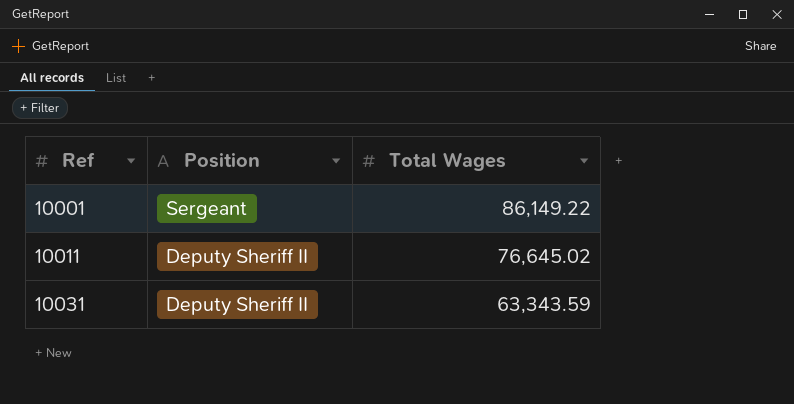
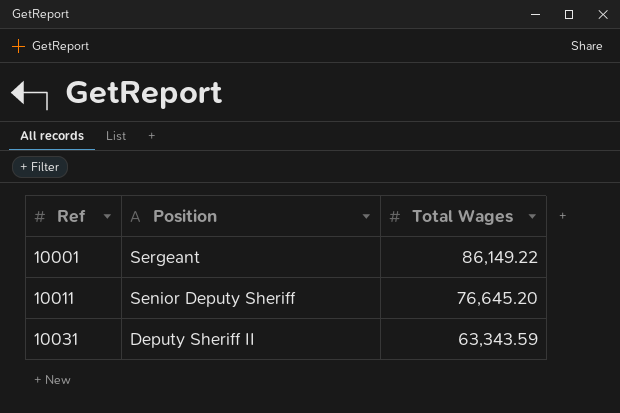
10011 | Position: Deputy Sheriff II -> Senior Deputy Sheriff
10011 | Total Wages: 76,645.02 -> 76,645.20

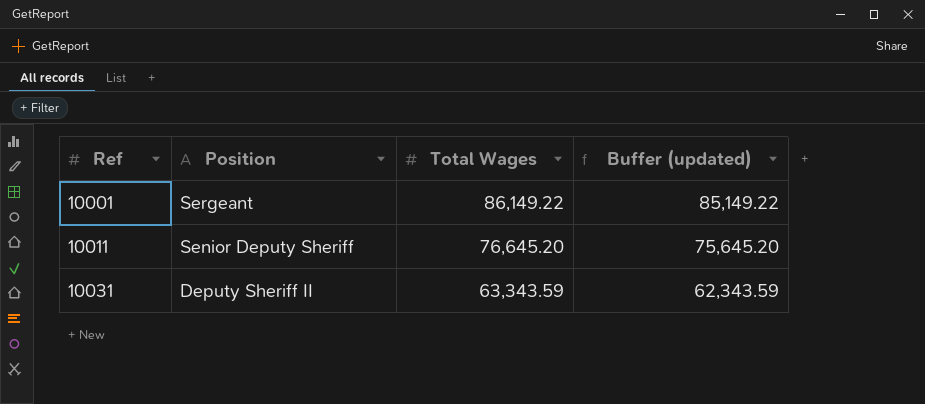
column Buffer (updated) | formula: none -> [Total Wages] - 1000

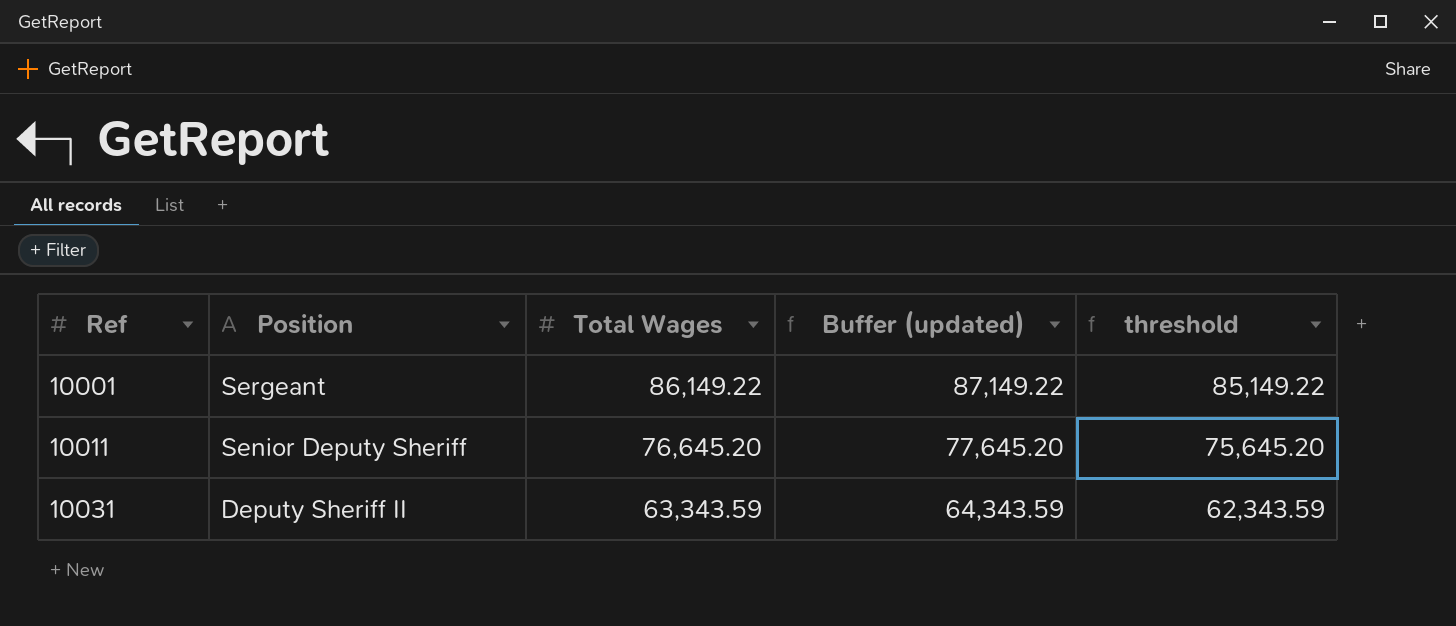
column Buffer (updated) | formula: [Total Wages] - 1000 -> [Total Wages] + 1000
column threshold | formula: none -> [Total Wages] - 1000

